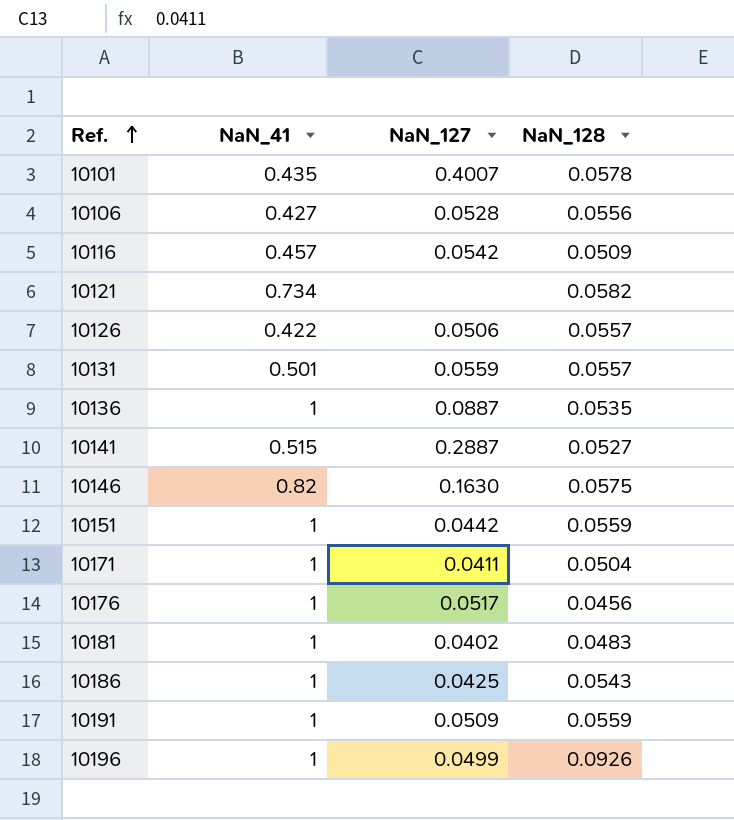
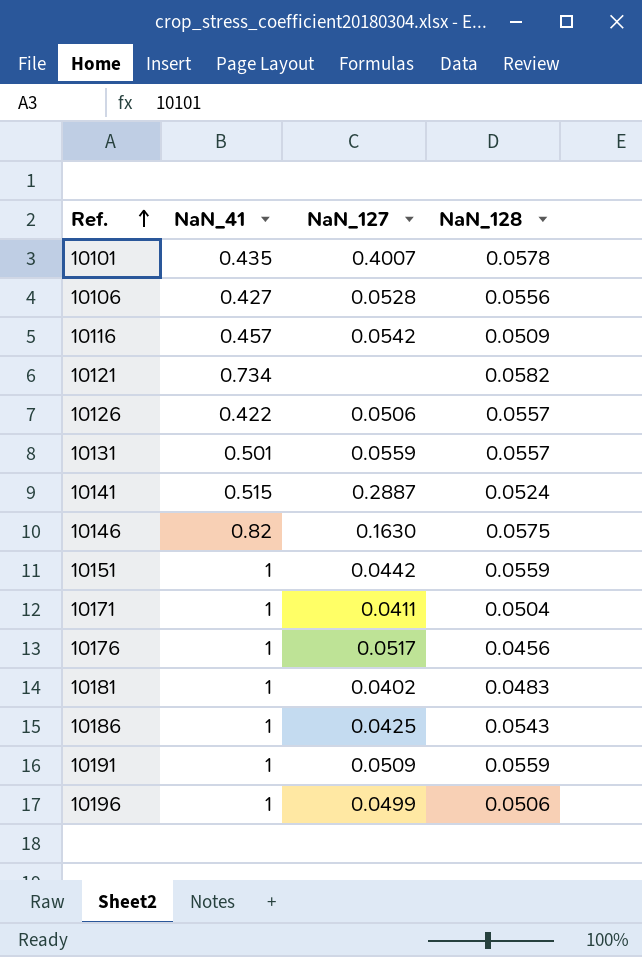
row 10136: 1 | 0.0887 | 0.0535 -> none
10141 | NaN_128: 0.0527 -> 0.0524
10196 | NaN_128: 0.0926 -> 0.0506

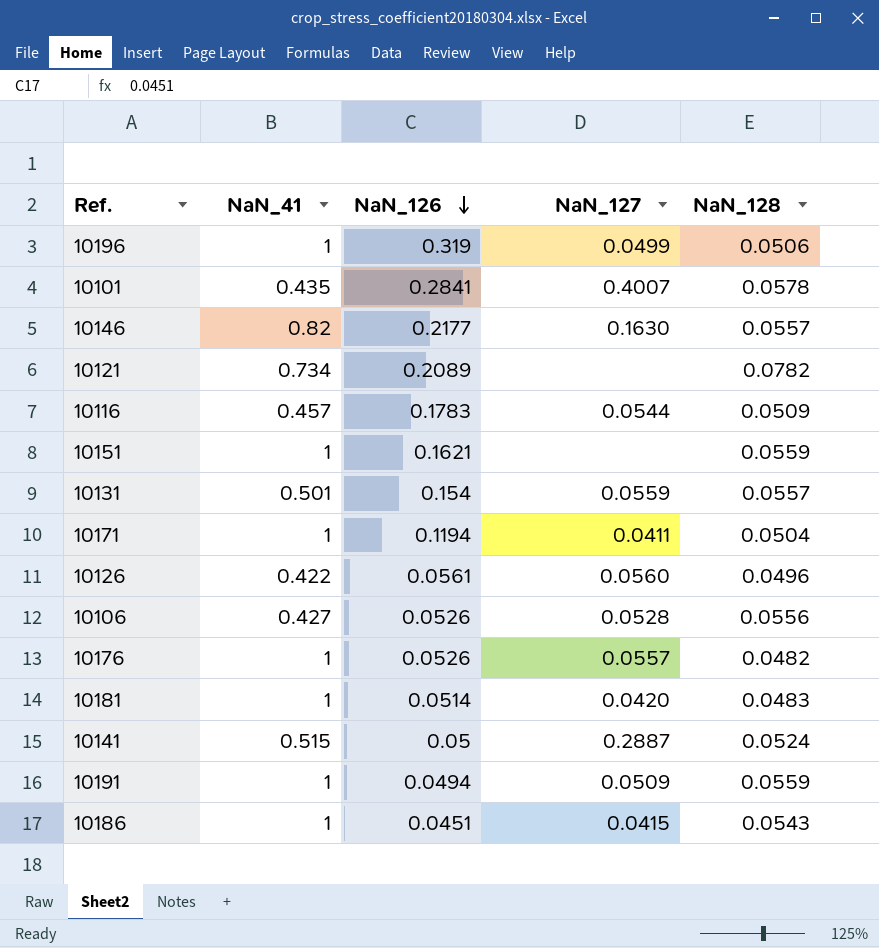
row order: Ref. ascending -> NaN_126 descending
column NaN_126 | position: none -> 3
10146 | NaN_128: 0.0575 -> 0.0557
10121 | NaN_128: 0.0582 -> 0.0782
10116 | NaN_127: 0.0542 -> 0.0544
10151 | NaN_127: 0.0442 -> none
10126 | NaN_127: 0.0506 -> 0.0560
10126 | NaN_128: 0.0557 -> 0.0496
10176 | NaN_127: 0.0517 -> 0.0557
10176 | NaN_128: 0.0456 -> 0.0482
10181 | NaN_127: 0.0402 -> 0.0420
10186 | NaN_127: 0.0425 -> 0.0415

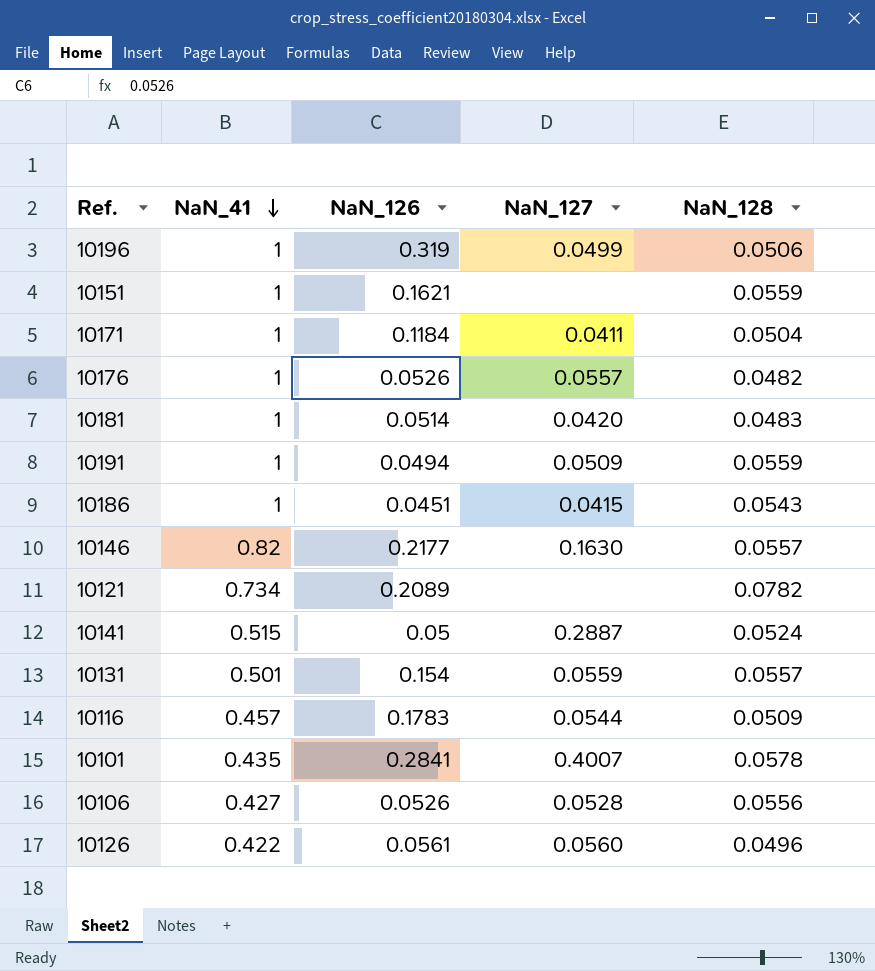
row order: NaN_126 descending -> NaN_41 descending
10171 | NaN_126: 0.1194 -> 0.1184

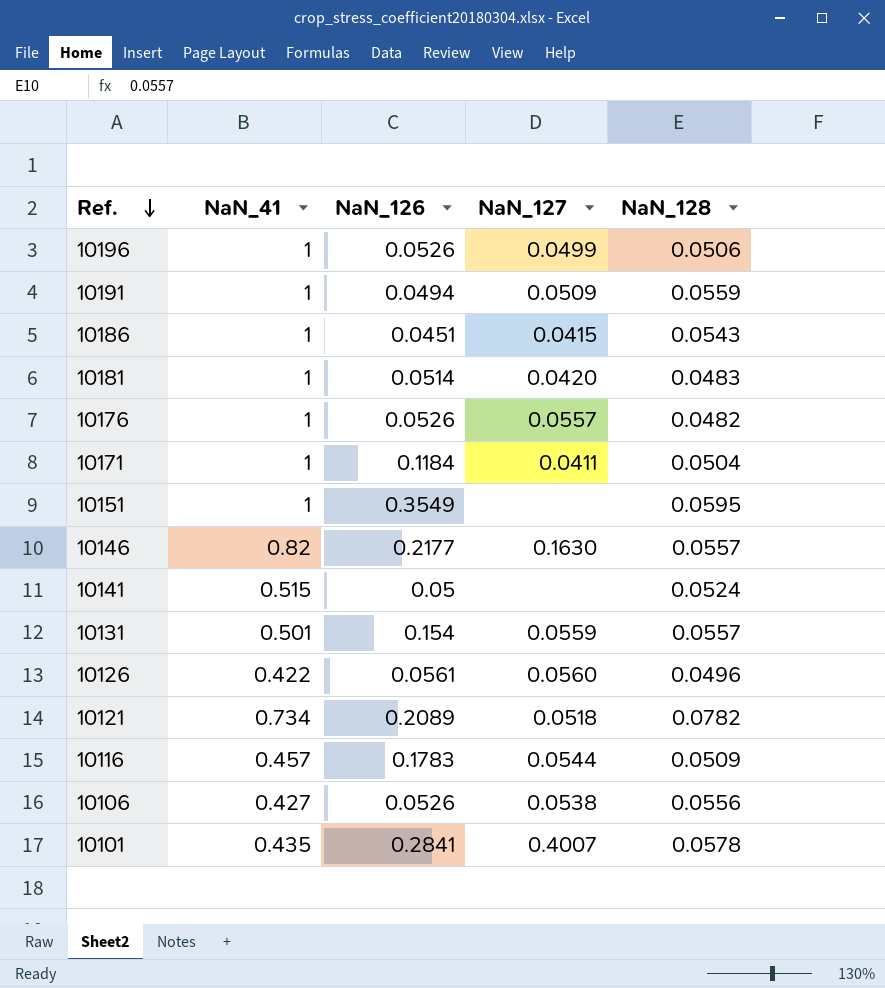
row order: NaN_41 descending -> Ref. descending
10196 | NaN_126: 0.319 -> 0.0526
10151 | NaN_126: 0.1621 -> 0.3549
10151 | NaN_128: 0.0559 -> 0.0595
10141 | NaN_127: 0.2887 -> none
10121 | NaN_127: none -> 0.0518
10106 | NaN_127: 0.0528 -> 0.0538

